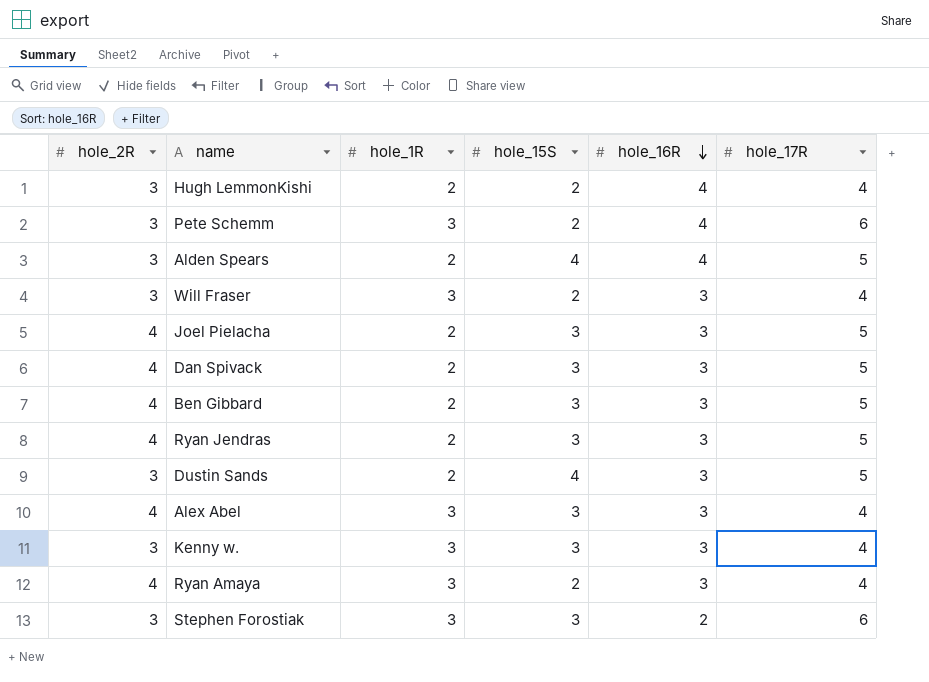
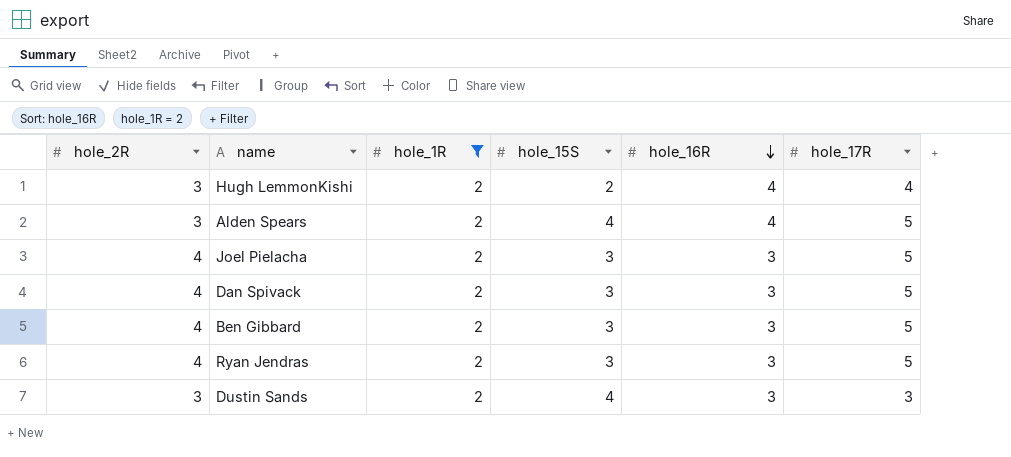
filter: none -> hole_1R = 2
Dustin Sands | hole_17R: 5 -> 3

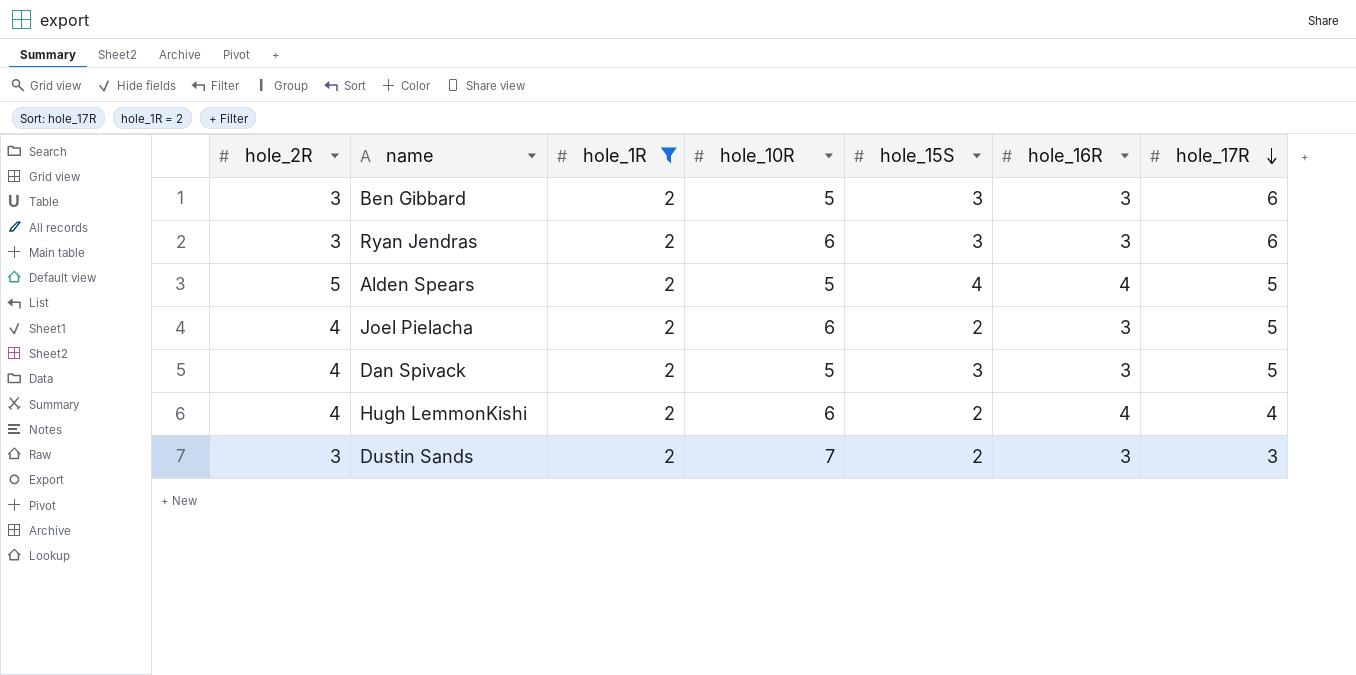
row order: hole_16R descending -> hole_17R descending
column hole_10R | position: none -> 4
Ben Gibbard | hole_2R: 4 -> 3
Ben Gibbard | hole_17R: 5 -> 6
Ryan Jendras | hole_2R: 4 -> 3
Ryan Jendras | hole_17R: 5 -> 6
Alden Spears | hole_2R: 3 -> 5
Joel Pielacha | hole_15S: 3 -> 2
Hugh LemmonKishi | hole_2R: 3 -> 4
Dustin Sands | hole_15S: 4 -> 2

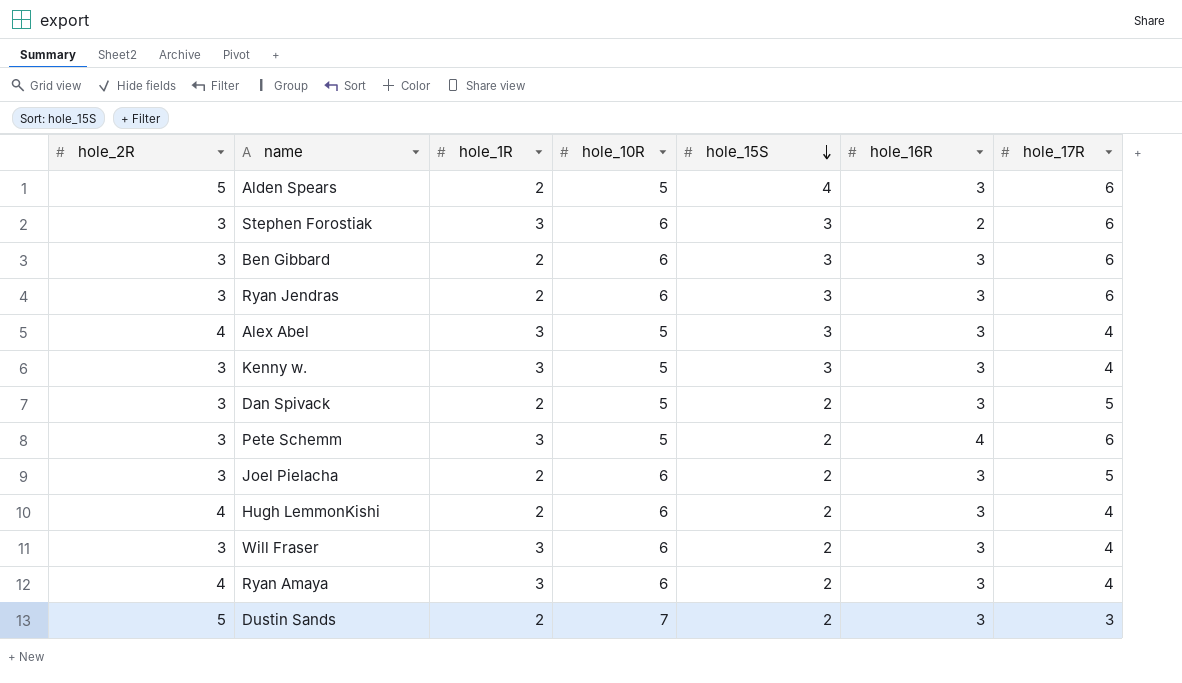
filter: hole_1R = 2 -> none
row order: hole_17R descending -> hole_15S descending
Alden Spears | hole_16R: 4 -> 3
Alden Spears | hole_17R: 5 -> 6
Ben Gibbard | hole_10R: 5 -> 6
Dan Spivack | hole_2R: 4 -> 3
Dan Spivack | hole_15S: 3 -> 2
Joel Pielacha | hole_2R: 4 -> 3
Hugh LemmonKishi | hole_16R: 4 -> 3
Dustin Sands | hole_2R: 3 -> 5

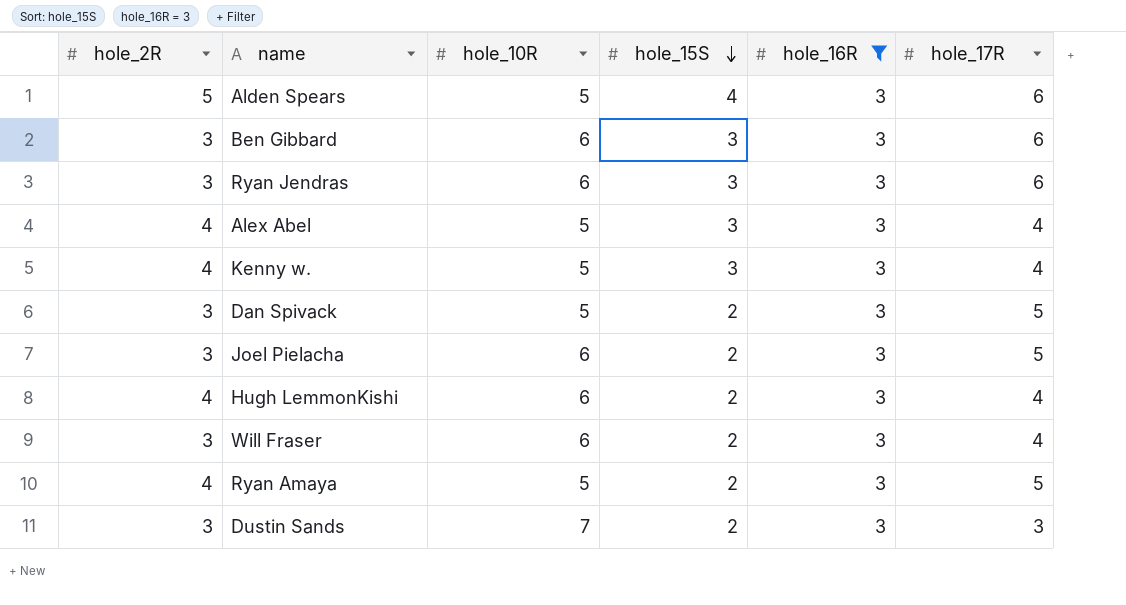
filter: none -> hole_16R = 3
column hole_1R | position: 3 -> none
Kenny w. | hole_2R: 3 -> 4
Ryan Amaya | hole_10R: 6 -> 5
Ryan Amaya | hole_17R: 4 -> 5
Dustin Sands | hole_2R: 5 -> 3

